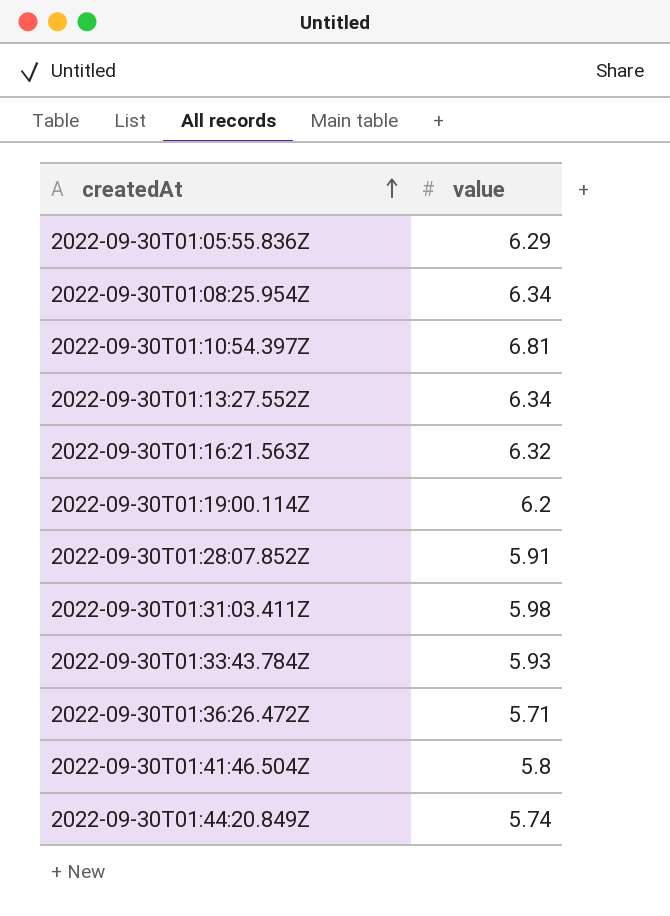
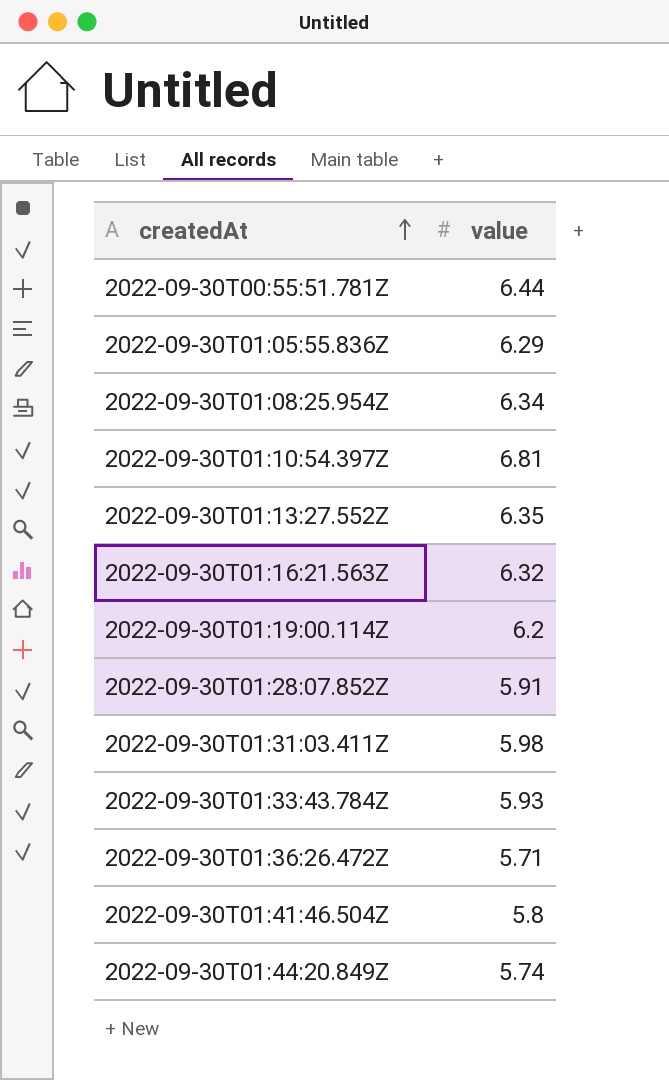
row 2022-09-30T00:55:51.781Z: none -> 6.44
2022-09-30T01:13:27.552Z | value: 6.34 -> 6.35

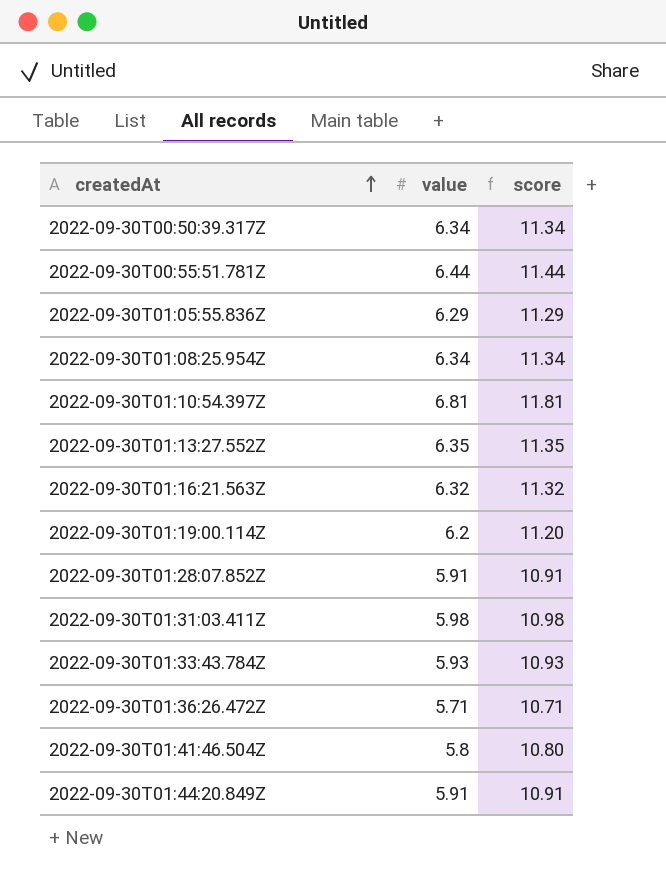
column score | formula: none -> [value] + 5
row 2022-09-30T00:50:39.317Z: none -> 6.34 | 11.34
2022-09-30T01:44:20.849Z | value: 5.74 -> 5.91

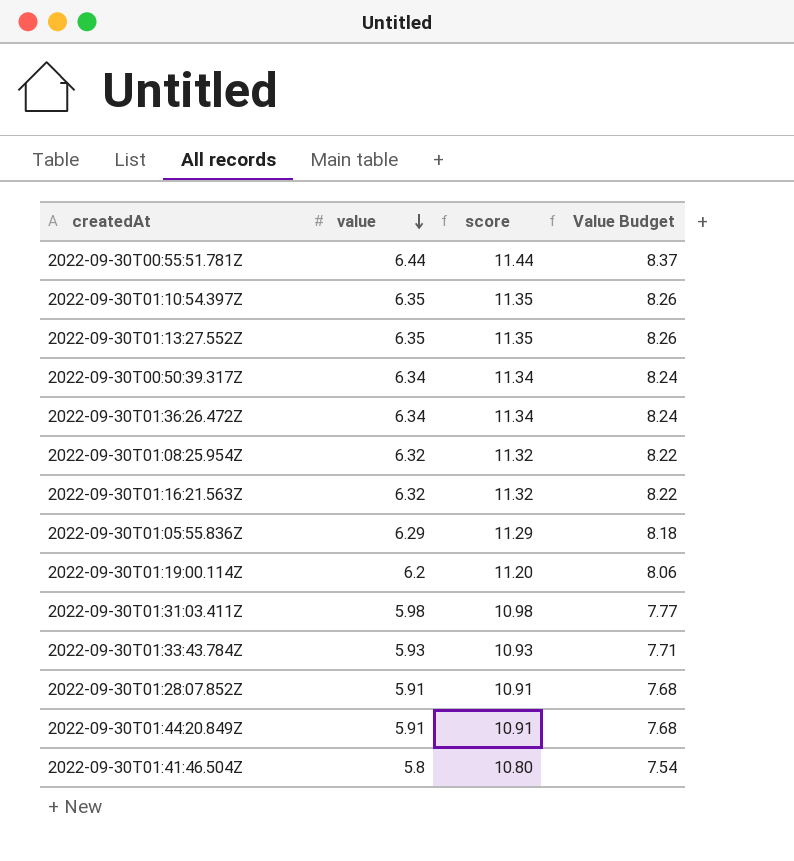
row order: createdAt ascending -> value descending
column Value Budget | formula: none -> [value] * 1.3
2022-09-30T01:10:54.397Z | value: 6.81 -> 6.35
2022-09-30T01:10:54.397Z | score: 11.81 -> 11.35
2022-09-30T01:36:26.472Z | value: 5.71 -> 6.34
2022-09-30T01:36:26.472Z | score: 10.71 -> 11.34
2022-09-30T01:08:25.954Z | value: 6.34 -> 6.32
2022-09-30T01:08:25.954Z | score: 11.34 -> 11.32

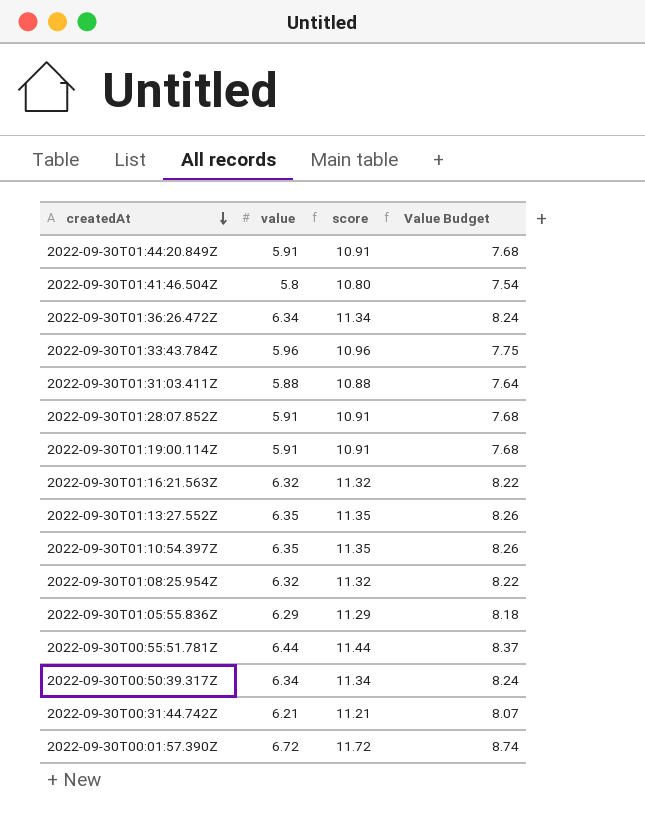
row order: value descending -> createdAt descending
2022-09-30T01:33:43.784Z | value: 5.93 -> 5.96
2022-09-30T01:33:43.784Z | score: 10.93 -> 10.96
2022-09-30T01:33:43.784Z | Value Budget: 7.71 -> 7.75
2022-09-30T01:31:03.411Z | value: 5.98 -> 5.88
2022-09-30T01:31:03.411Z | score: 10.98 -> 10.88
2022-09-30T01:31:03.411Z | Value Budget: 7.77 -> 7.64
2022-09-30T01:19:00.114Z | value: 6.2 -> 5.91
2022-09-30T01:19:00.114Z | score: 11.20 -> 10.91
2022-09-30T01:19:00.114Z | Value Budget: 8.06 -> 7.68
row 2022-09-30T00:31:44.742Z: none -> 6.21 | 11.21 | 8.07
row 2022-09-30T00:01:57.390Z: none -> 6.72 | 11.72 | 8.74

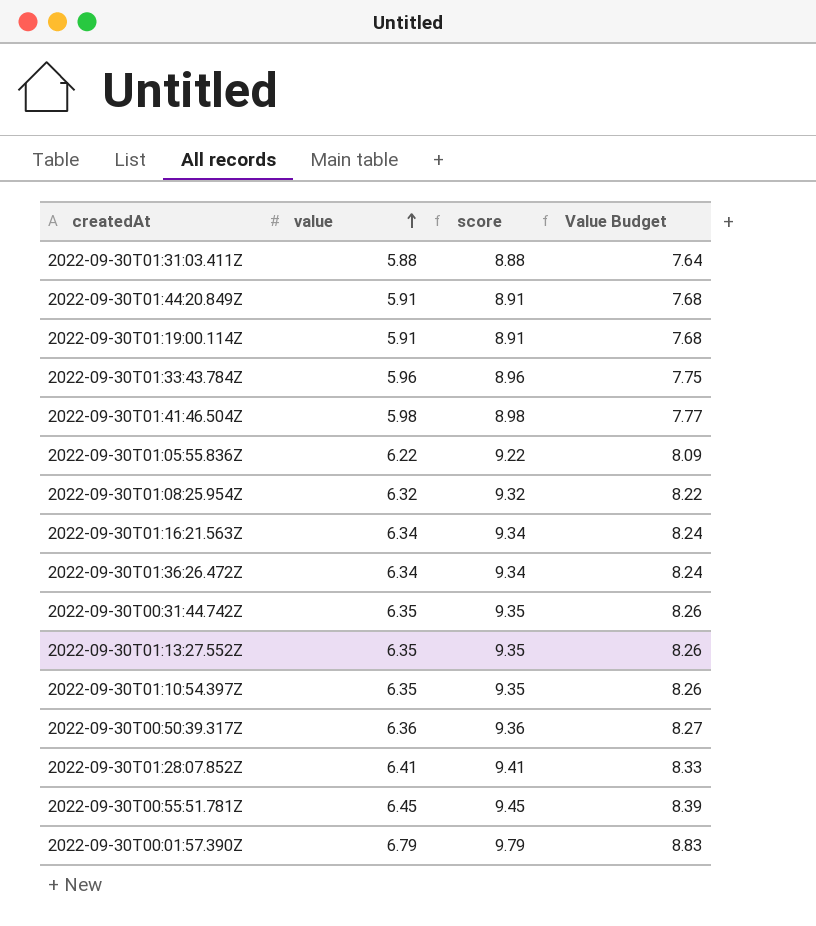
row order: createdAt descending -> value ascending
column score | formula: [value] + 5 -> [value] + 3
2022-09-30T01:41:46.504Z | value: 5.8 -> 5.98
2022-09-30T01:41:46.504Z | Value Budget: 7.54 -> 7.77
2022-09-30T01:05:55.836Z | value: 6.29 -> 6.22
2022-09-30T01:05:55.836Z | Value Budget: 8.18 -> 8.09
2022-09-30T01:16:21.563Z | value: 6.32 -> 6.34
2022-09-30T01:16:21.563Z | Value Budget: 8.22 -> 8.24
2022-09-30T00:31:44.742Z | value: 6.21 -> 6.35
2022-09-30T00:31:44.742Z | Value Budget: 8.07 -> 8.26
2022-09-30T00:50:39.317Z | value: 6.34 -> 6.36
2022-09-30T00:50:39.317Z | Value Budget: 8.24 -> 8.27
2022-09-30T01:28:07.852Z | value: 5.91 -> 6.41
2022-09-30T01:28:07.852Z | Value Budget: 7.68 -> 8.33
2022-09-30T00:55:51.781Z | value: 6.44 -> 6.45
2022-09-30T00:55:51.781Z | Value Budget: 8.37 -> 8.39
2022-09-30T00:01:57.390Z | value: 6.72 -> 6.79
2022-09-30T00:01:57.390Z | Value Budget: 8.74 -> 8.83

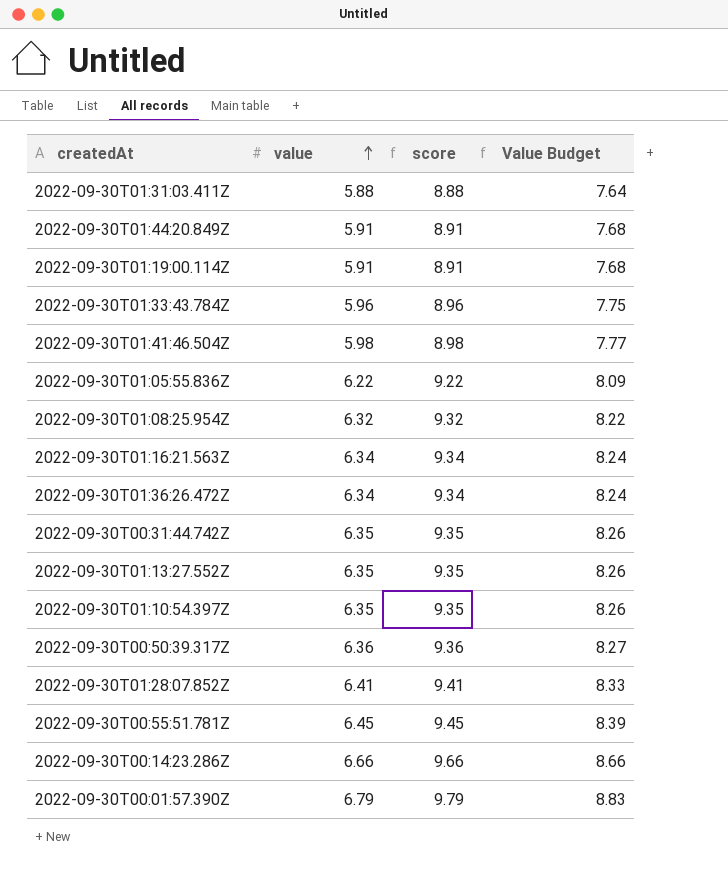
row 2022-09-30T00:14:23.286Z: none -> 6.66 | 9.66 | 8.66

